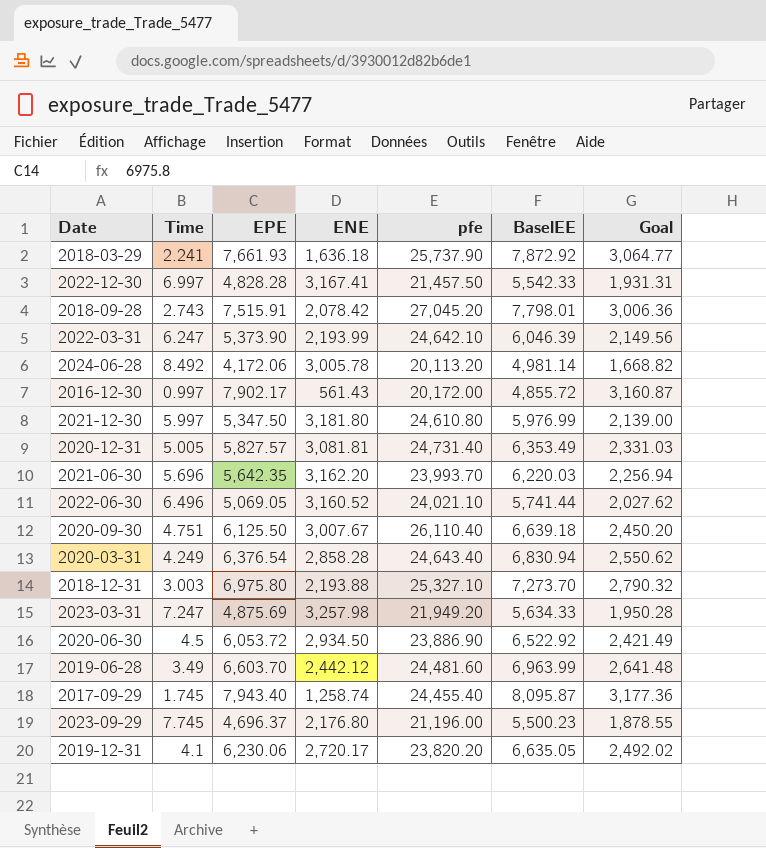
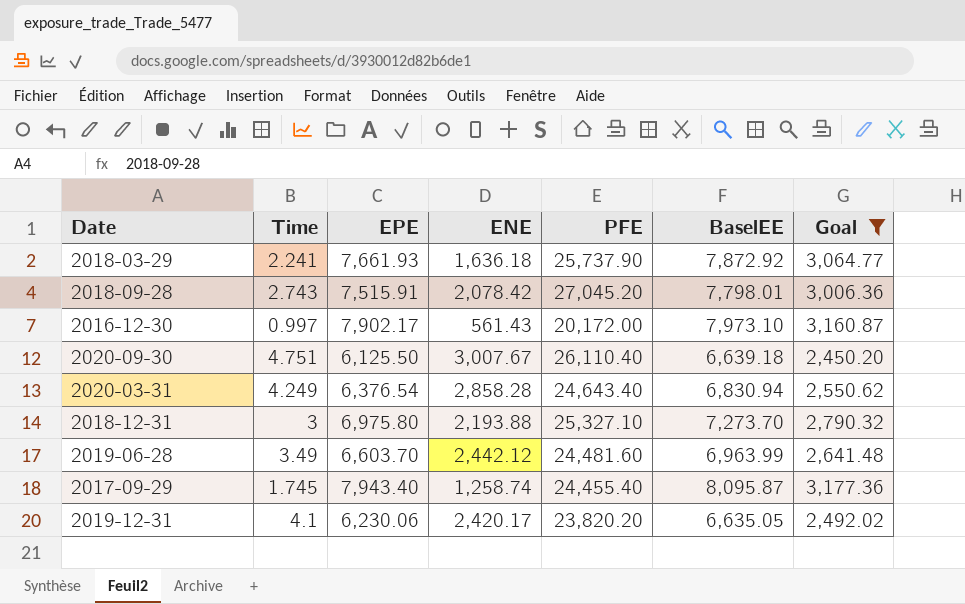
filter: none -> Goal >= 2,450.20
column name: pfe -> PFE
2016-12-30 | BaselEE: 4,855.72 -> 7,973.10
2018-12-31 | Time: 3.003 -> 3
2019-12-31 | ENE: 2,720.17 -> 2,420.17

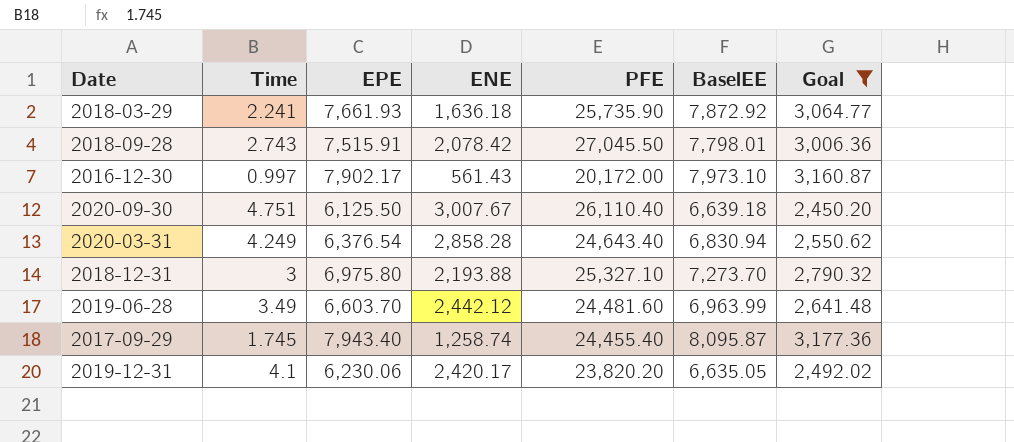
2018-03-29 | PFE: 25,737.90 -> 25,735.90
2018-09-28 | PFE: 27,045.20 -> 27,045.50

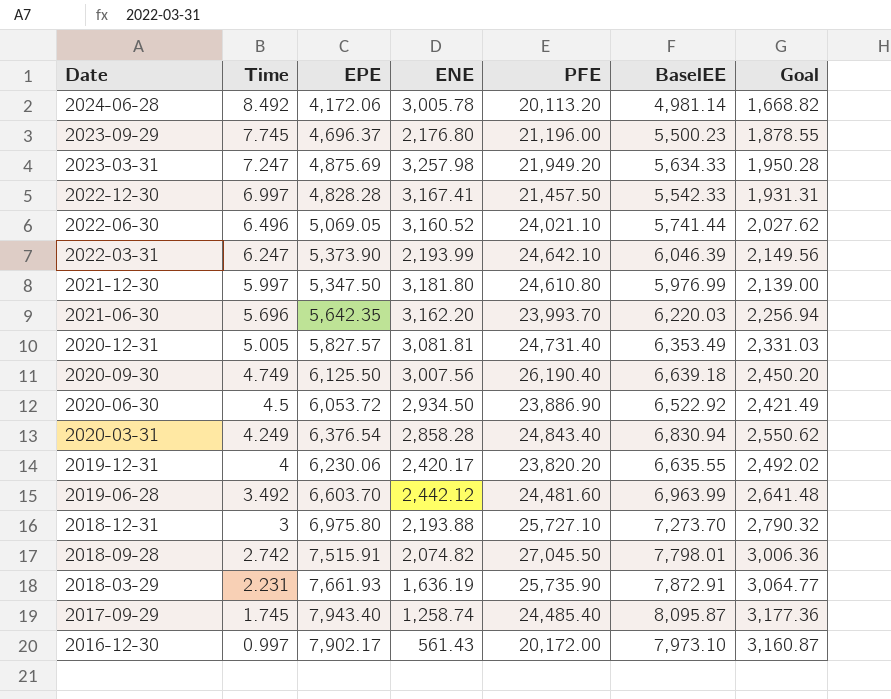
filter: Goal >= 2,450.20 -> none
row order: none -> Date descending
2020-09-30 | Time: 4.751 -> 4.749
2020-09-30 | ENE: 3,007.67 -> 3,007.56
2020-09-30 | PFE: 26,110.40 -> 26,190.40
2020-03-31 | PFE: 24,643.40 -> 24,843.40
2019-12-31 | Time: 4.1 -> 4
2019-12-31 | BaselEE: 6,635.05 -> 6,635.55
2019-06-28 | Time: 3.49 -> 3.492
2018-12-31 | PFE: 25,327.10 -> 25,727.10
2018-09-28 | Time: 2.743 -> 2.742
2018-09-28 | ENE: 2,078.42 -> 2,074.82
2018-03-29 | Time: 2.241 -> 2.231
2018-03-29 | ENE: 1,636.18 -> 1,636.19
2018-03-29 | BaselEE: 7,872.92 -> 7,872.91
2017-09-29 | PFE: 24,455.40 -> 24,485.40

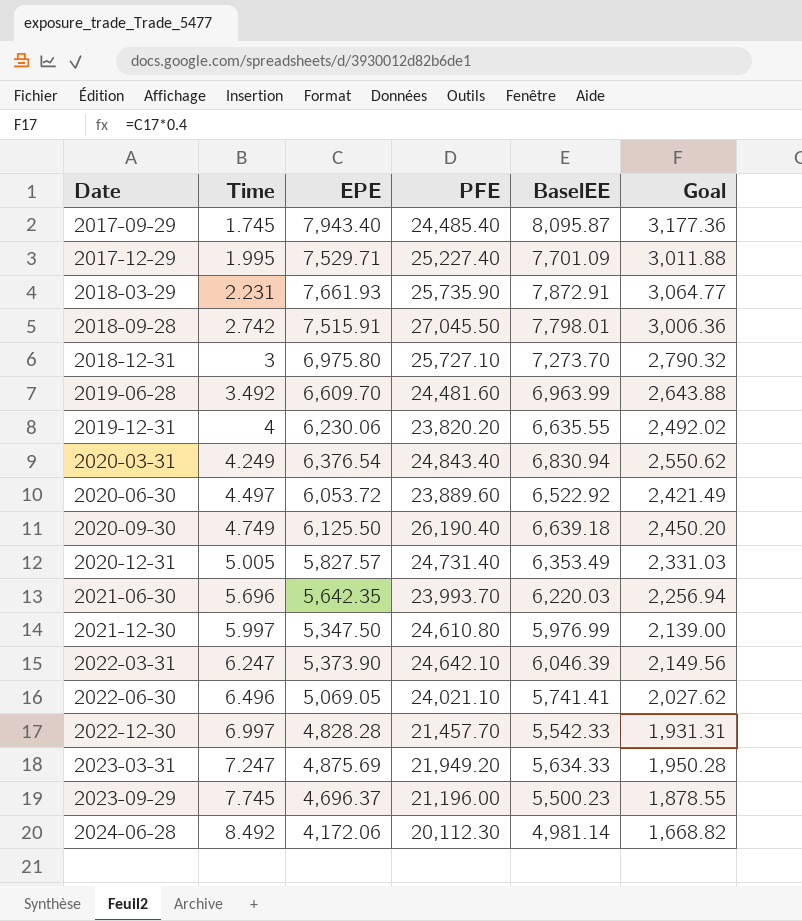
row order: Date descending -> Date ascending
column ENE | position: 4 -> none
row 2016-12-30: 0.997 | 7,902.17 | 561.43 | 20,172.00 | 7,973.10 | 3,160.87 -> none
row 2017-12-29: none -> 1.995 | 7,529.71 | 25,227.40 | 7,701.09 | 3,011.88
2019-06-28 | EPE: 6,603.70 -> 6,609.70
2019-06-28 | Goal: 2,641.48 -> 2,643.88
2020-06-30 | Time: 4.5 -> 4.497
2020-06-30 | PFE: 23,886.90 -> 23,889.60
2022-06-30 | BaselEE: 5,741.44 -> 5,741.41
2022-12-30 | PFE: 21,457.50 -> 21,457.70
2024-06-28 | PFE: 20,113.20 -> 20,112.30

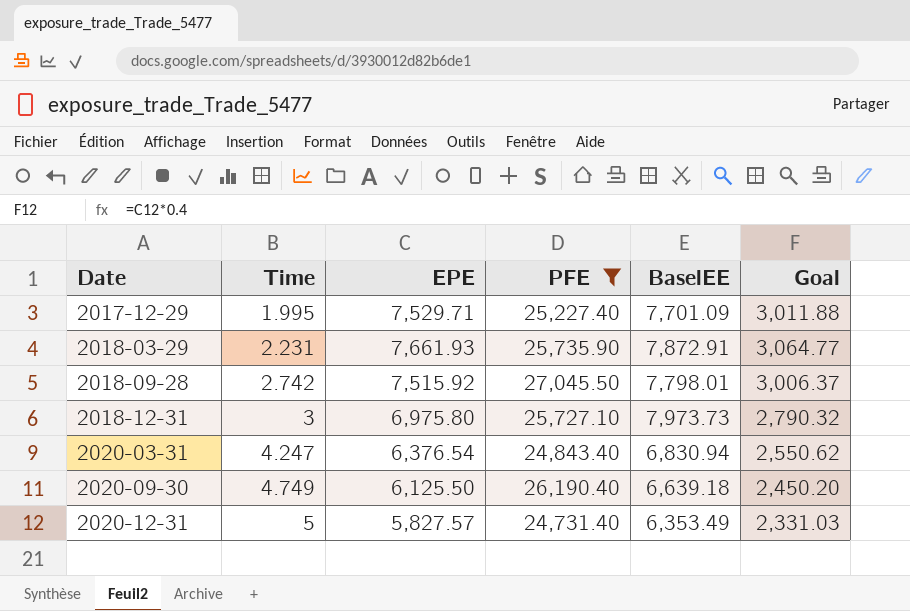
filter: none -> PFE >= 24,731.40
2018-09-28 | EPE: 7,515.91 -> 7,515.92
2018-09-28 | Goal: 3,006.36 -> 3,006.37
2018-12-31 | BaselEE: 7,273.70 -> 7,973.73
2020-03-31 | Time: 4.249 -> 4.247
2020-12-31 | Time: 5.005 -> 5

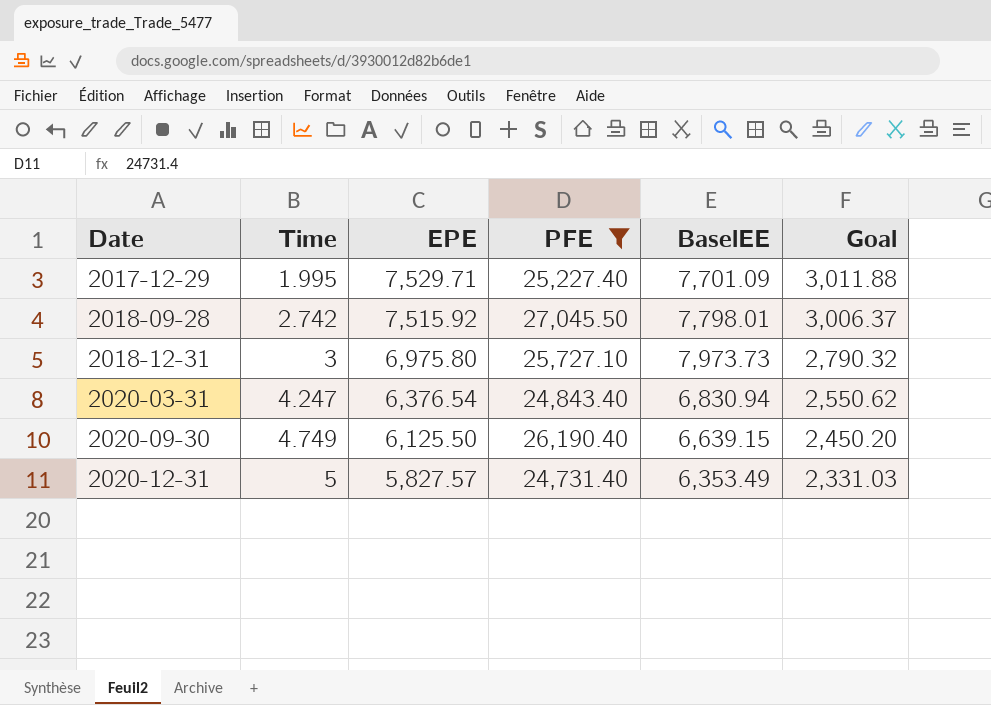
row 2018-03-29: 2.231 | 7,661.93 | 25,735.90 | 7,872.91 | 3,064.77 -> none
2020-09-30 | BaselEE: 6,639.18 -> 6,639.15

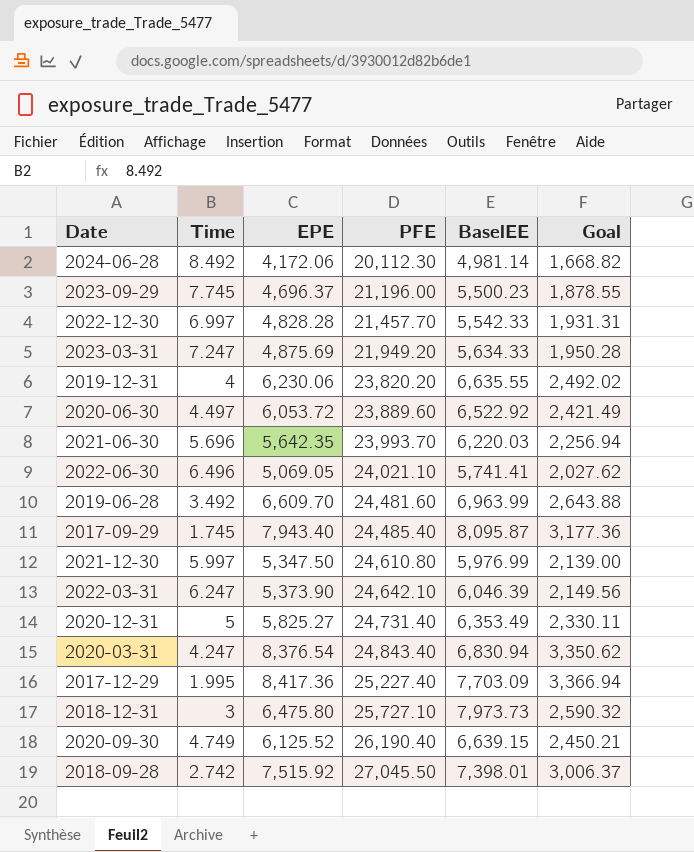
filter: PFE >= 24,731.40 -> none
row order: Date ascending -> PFE ascending
2020-12-31 | EPE: 5,827.57 -> 5,825.27
2020-12-31 | Goal: 2,331.03 -> 2,330.11
2020-03-31 | EPE: 6,376.54 -> 8,376.54
2020-03-31 | Goal: 2,550.62 -> 3,350.62
2017-12-29 | EPE: 7,529.71 -> 8,417.36
2017-12-29 | BaselEE: 7,701.09 -> 7,703.09
2017-12-29 | Goal: 3,011.88 -> 3,366.94
2018-12-31 | EPE: 6,975.80 -> 6,475.80
2018-12-31 | Goal: 2,790.32 -> 2,590.32
2020-09-30 | EPE: 6,125.50 -> 6,125.52
2020-09-30 | Goal: 2,450.20 -> 2,450.21
2018-09-28 | BaselEE: 7,798.01 -> 7,398.01

